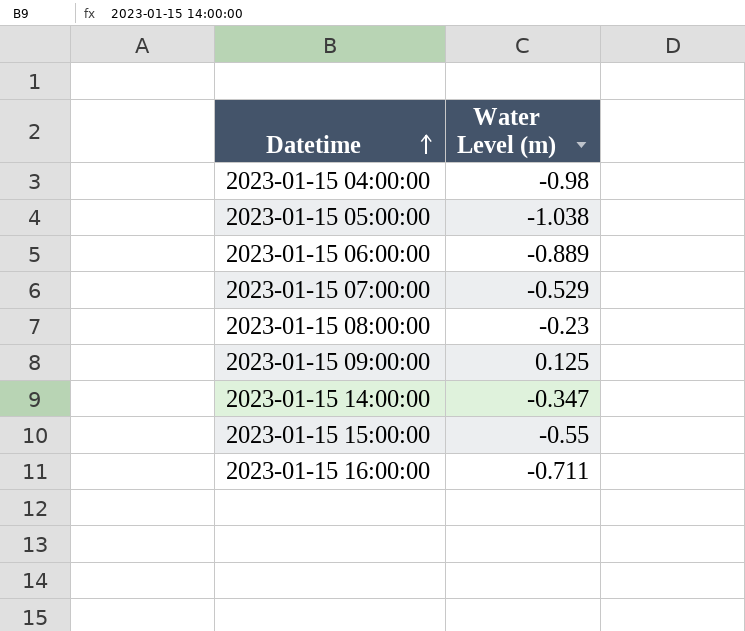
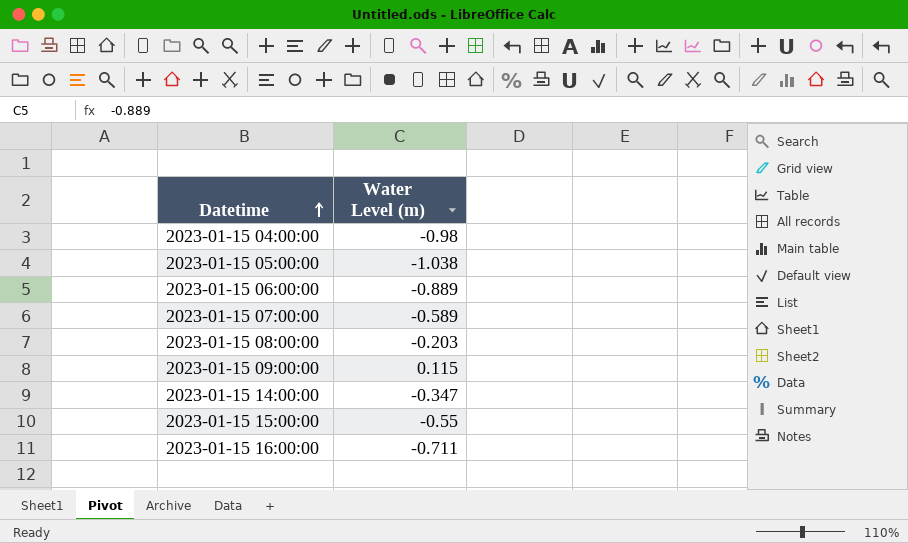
2023-01-15 07:00:00 | Water Level (m): -0.529 -> -0.589
2023-01-15 08:00:00 | Water Level (m): -0.23 -> -0.203
2023-01-15 09:00:00 | Water Level (m): 0.125 -> 0.115

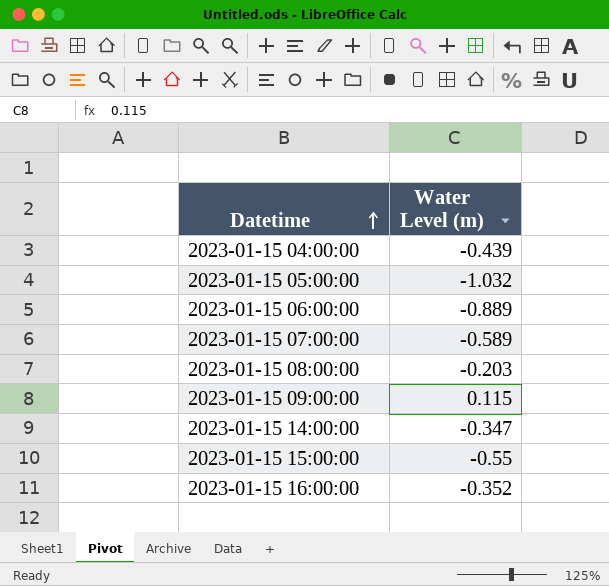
2023-01-15 04:00:00 | Water Level (m): -0.98 -> -0.439
2023-01-15 05:00:00 | Water Level (m): -1.038 -> -1.032
2023-01-15 16:00:00 | Water Level (m): -0.711 -> -0.352

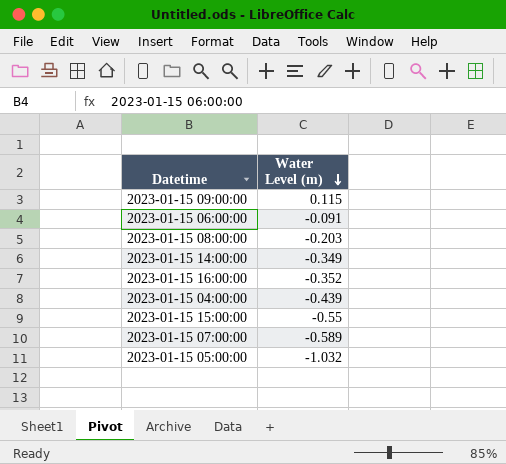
row order: Datetime ascending -> Water Level (m) descending
2023-01-15 06:00:00 | Water Level (m): -0.889 -> -0.091
2023-01-15 14:00:00 | Water Level (m): -0.347 -> -0.349

